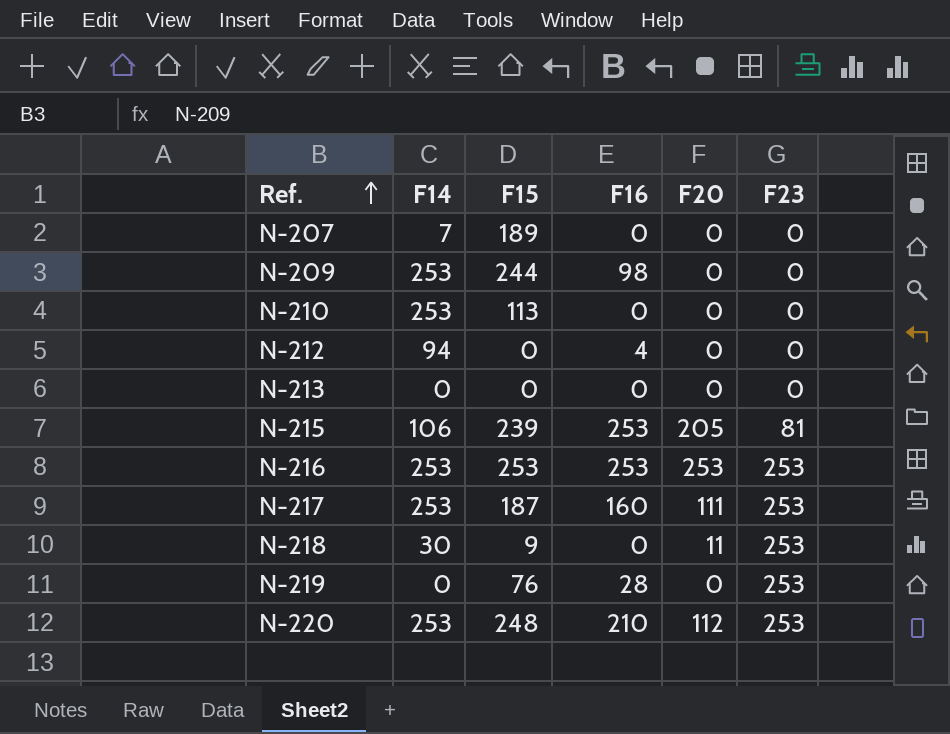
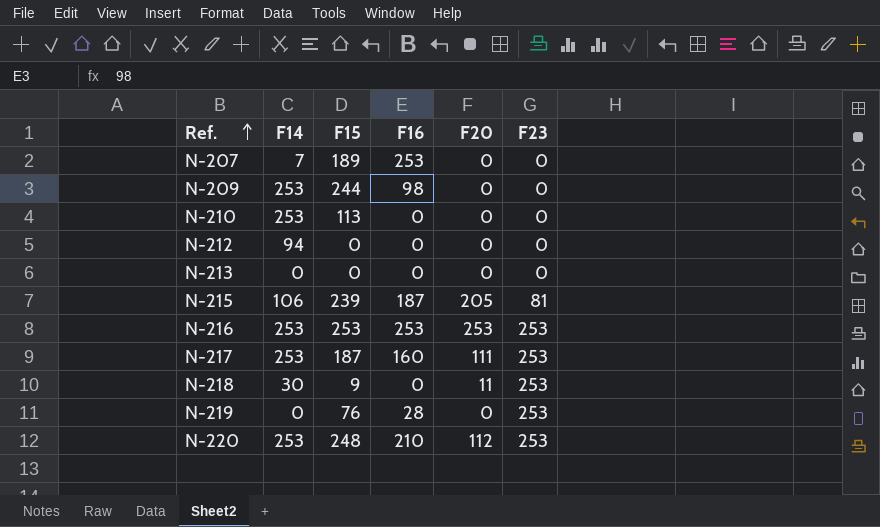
N-207 | F16: 0 -> 253
N-212 | F16: 4 -> 0
N-215 | F16: 253 -> 187

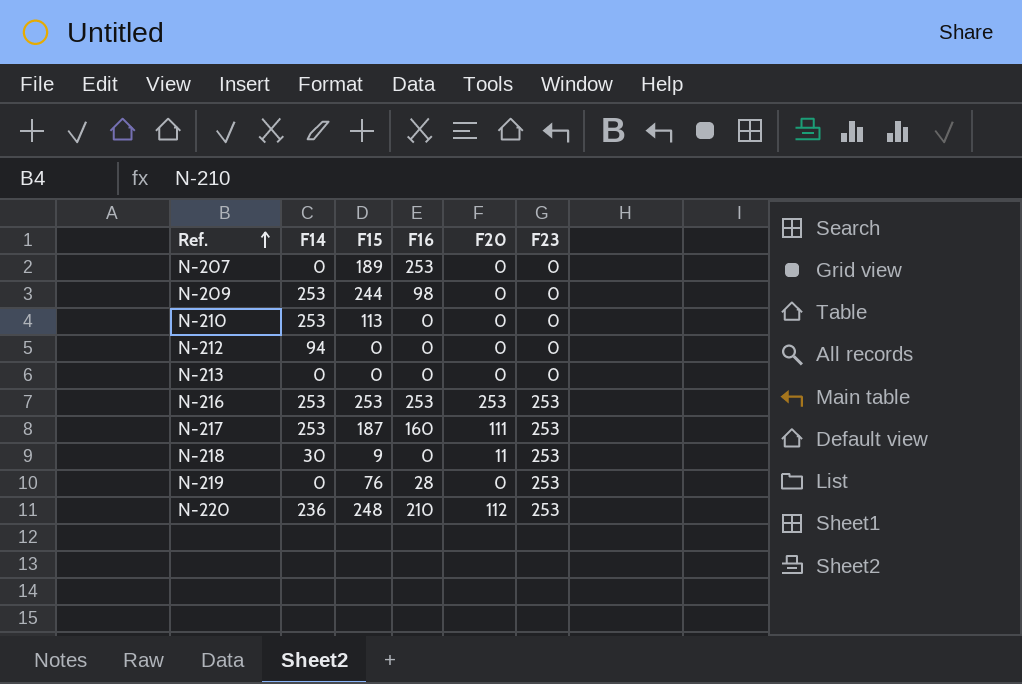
row N-215: 106 | 239 | 187 | 205 | 81 -> none
N-207 | F14: 7 -> 0
N-220 | F14: 253 -> 236

